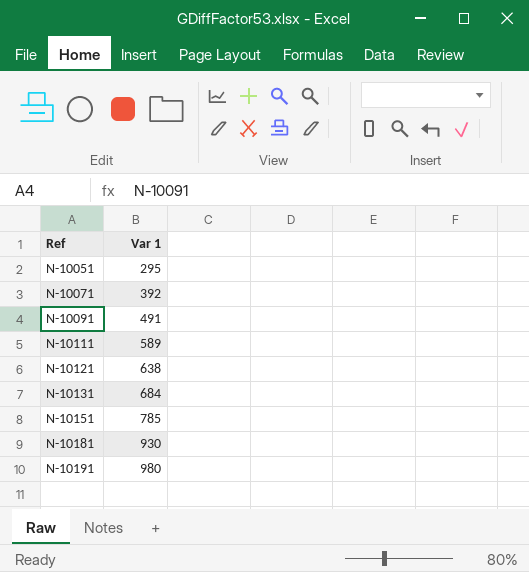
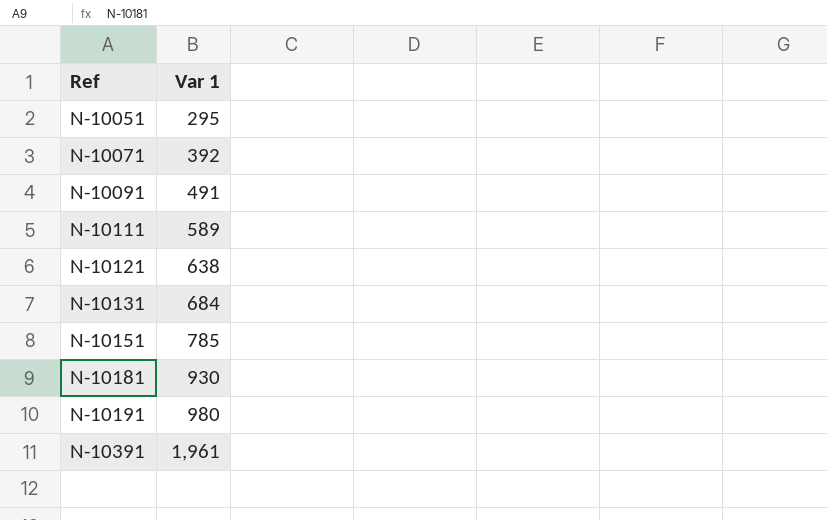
row N-10391: none -> 1,961

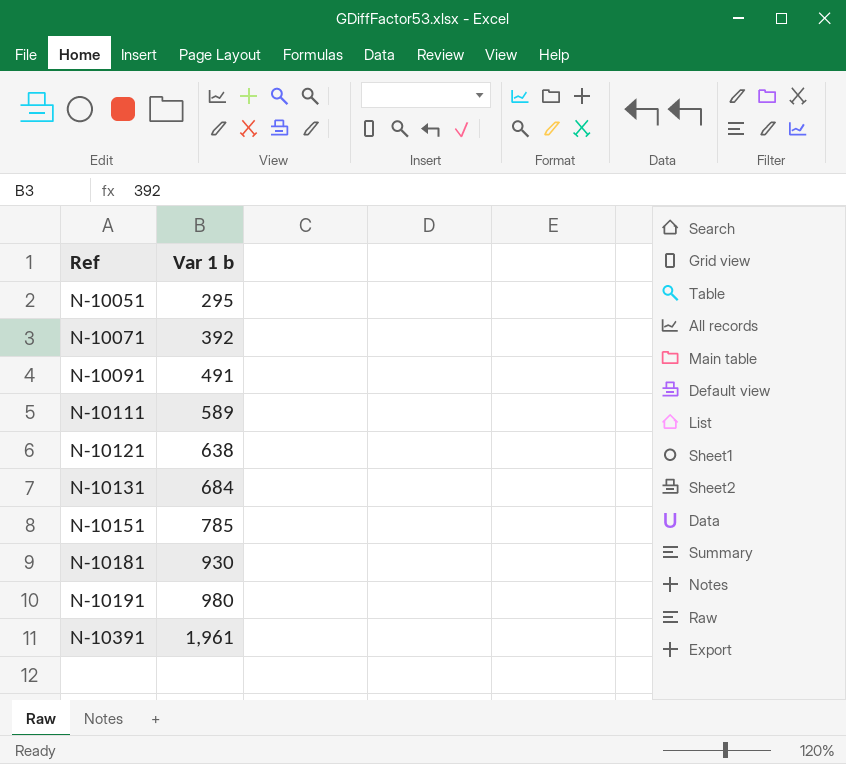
column name: Var 1 -> Var 1 b

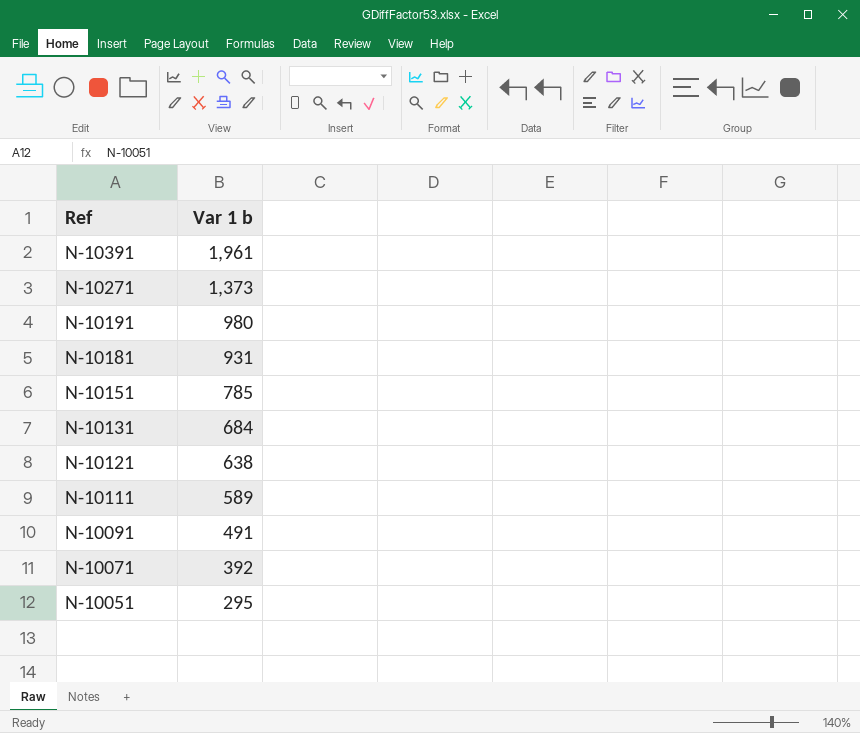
row order: Ref ascending -> Ref descending
row N-10271: none -> 1,373
N-10181 | Var 1 b: 930 -> 931

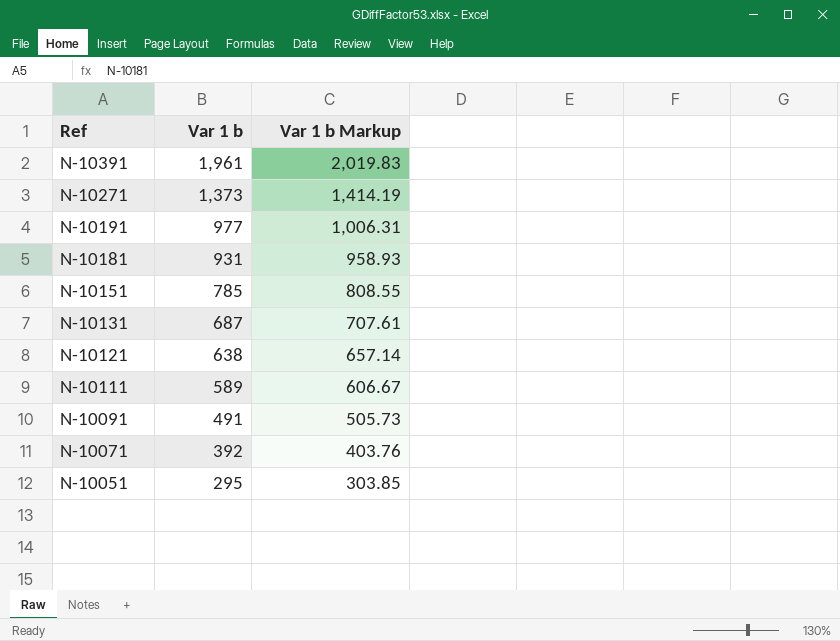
column Var 1 b Markup | formula: none -> [Var 1 b] * 1.03
N-10191 | Var 1 b: 980 -> 977
N-10131 | Var 1 b: 684 -> 687

